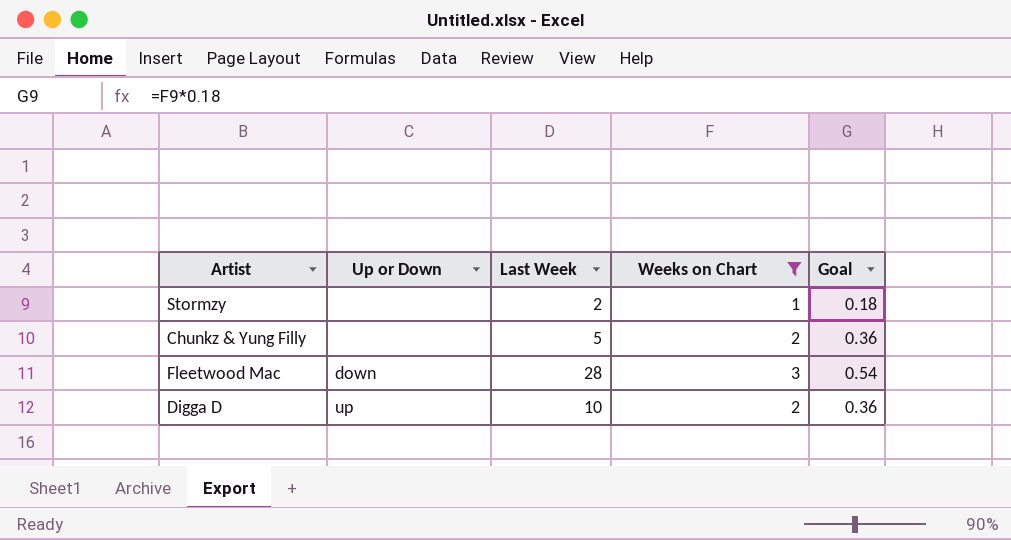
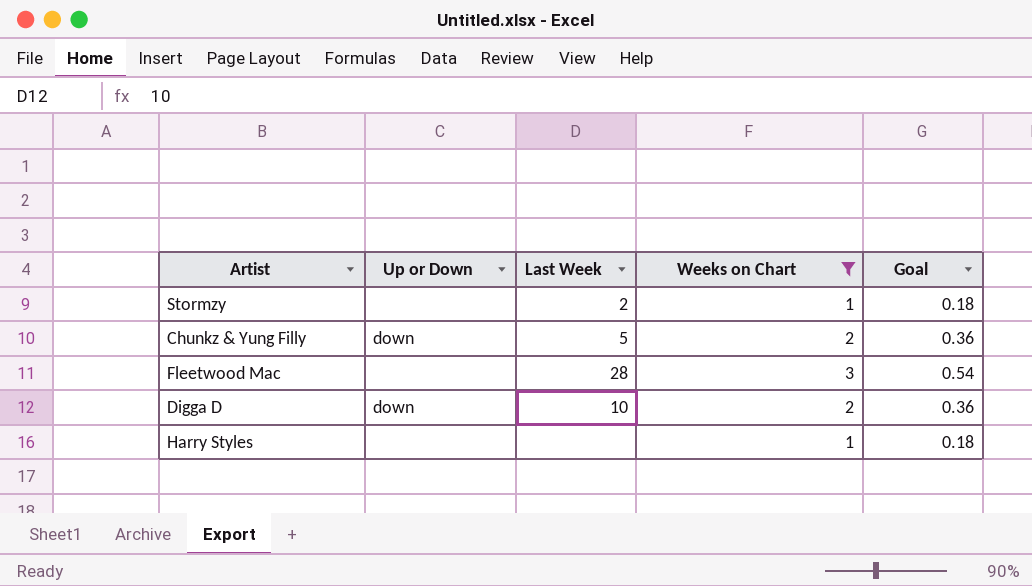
Chunkz & Yung Filly | Up or Down: none -> down
Fleetwood Mac | Up or Down: down -> none
Digga D | Up or Down: up -> down
row Harry Styles: none -> none | none | 1 | 0.18

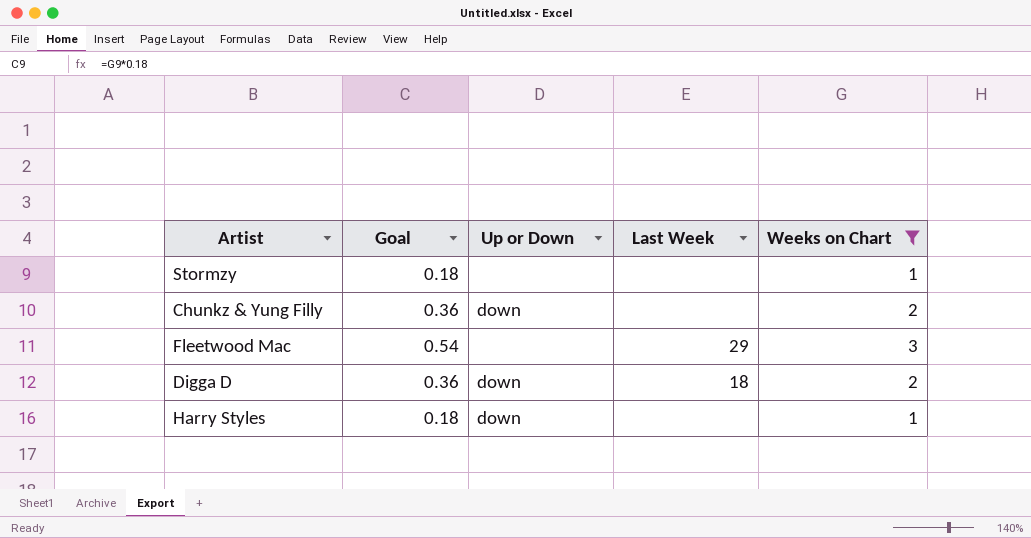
column Goal | position: 5 -> 2
Stormzy | Last Week: 2 -> none
Chunkz & Yung Filly | Last Week: 5 -> none
Fleetwood Mac | Last Week: 28 -> 29
Digga D | Last Week: 10 -> 18
Harry Styles | Up or Down: none -> down

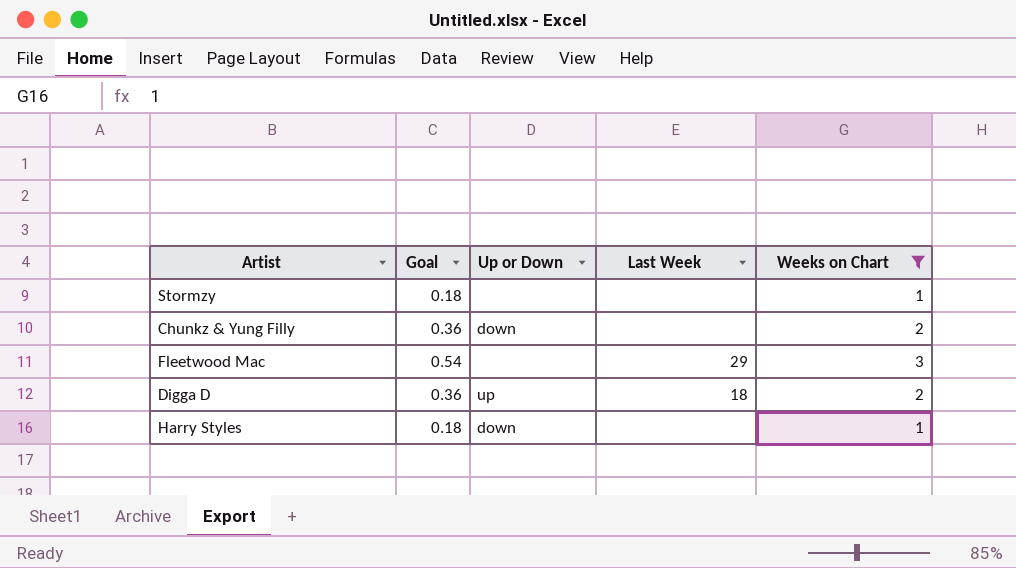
Digga D | Up or Down: down -> up

